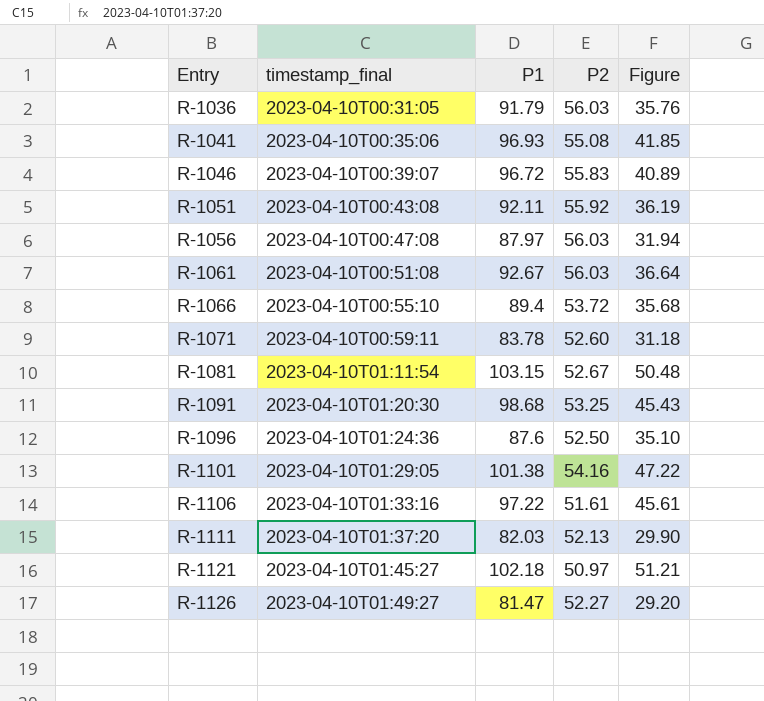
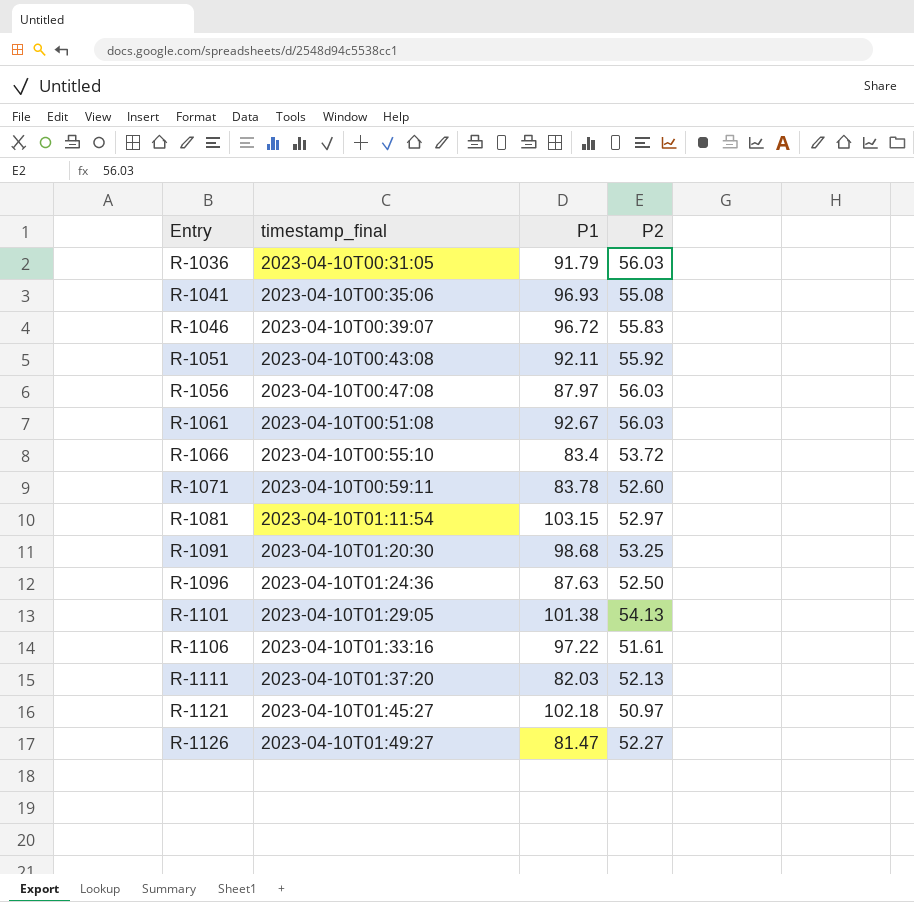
column Figure | formula: [P1] - [P2] -> none
R-1066 | P1: 89.4 -> 83.4
R-1081 | P2: 52.67 -> 52.97
R-1096 | P1: 87.6 -> 87.63
R-1101 | P2: 54.16 -> 54.13

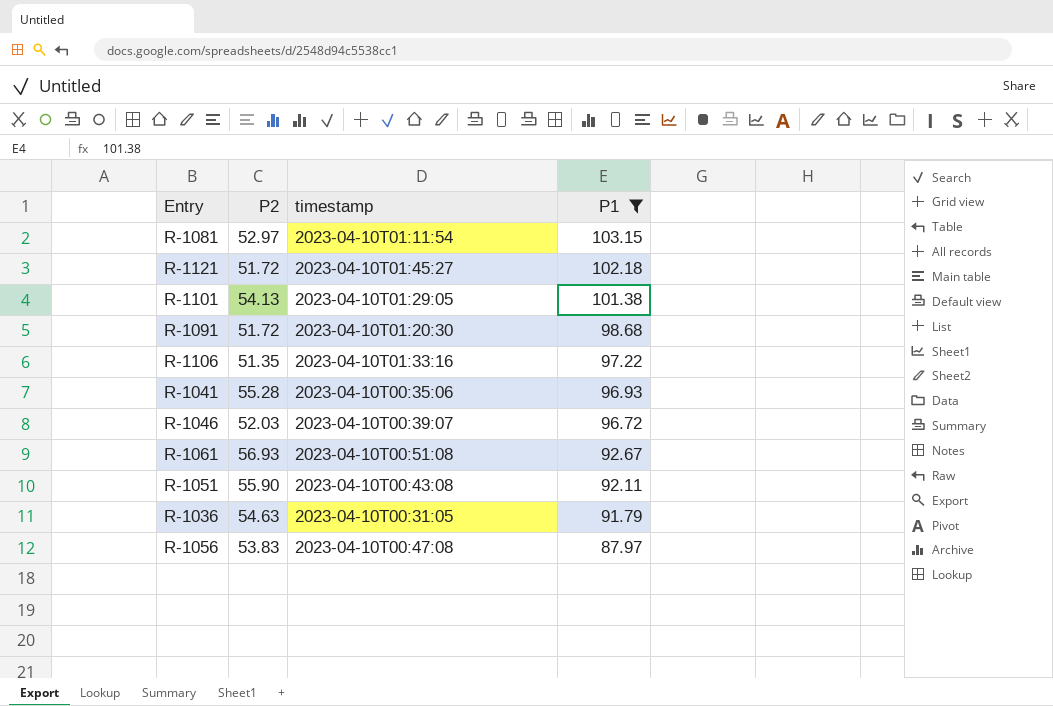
filter: none -> P1 >= 87.97
row order: Entry ascending -> P1 descending
column P2 | position: 4 -> 2
column name: timestamp_final -> timestamp
R-1121 | P2: 50.97 -> 51.72
R-1091 | P2: 53.25 -> 51.72
R-1106 | P2: 51.61 -> 51.35
R-1041 | P2: 55.08 -> 55.28
R-1046 | P2: 55.83 -> 52.03
R-1061 | P2: 56.03 -> 56.93
R-1051 | P2: 55.92 -> 55.90
R-1036 | P2: 56.03 -> 54.63
R-1056 | P2: 56.03 -> 53.83

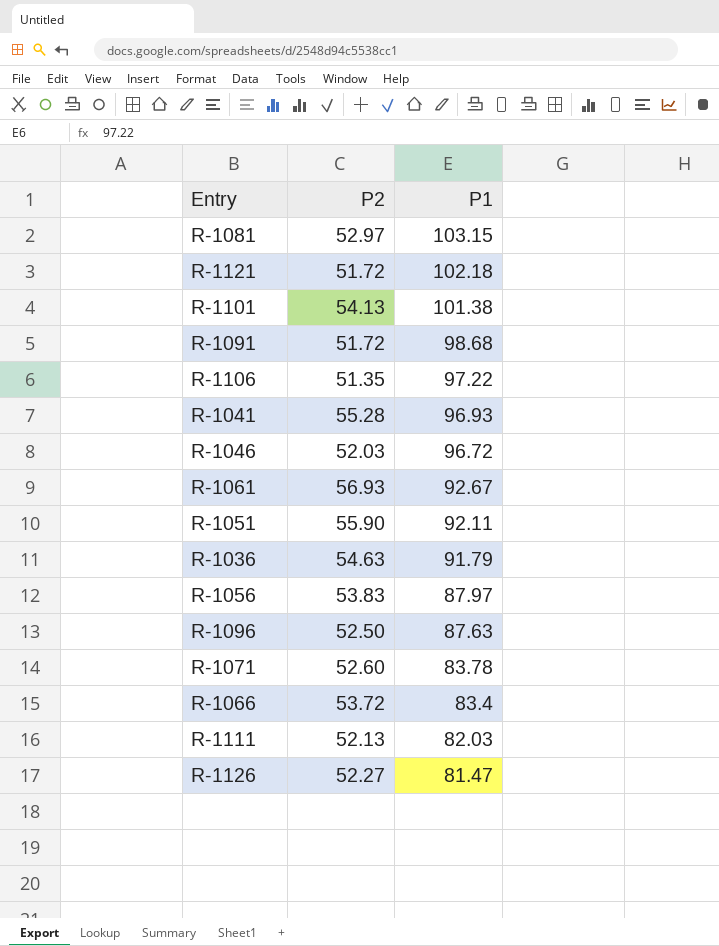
filter: P1 >= 87.97 -> none
column timestamp | position: 3 -> none

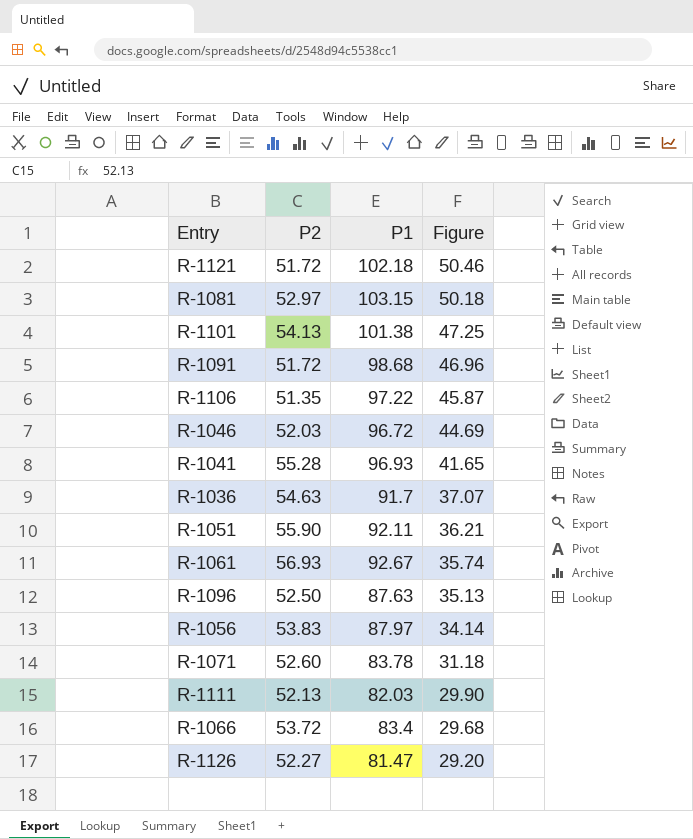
row order: P1 descending -> Figure descending
column Figure | formula: none -> [P1] - [P2]
R-1036 | P1: 91.79 -> 91.7

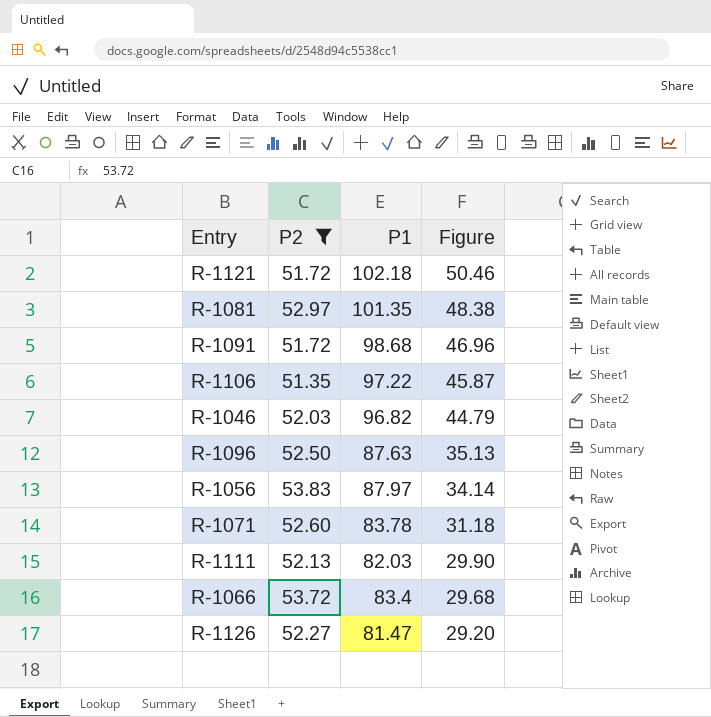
filter: none -> P2 <= 53.83
R-1081 | P1: 103.15 -> 101.35
R-1081 | Figure: 50.18 -> 48.38
R-1046 | P1: 96.72 -> 96.82
R-1046 | Figure: 44.69 -> 44.79

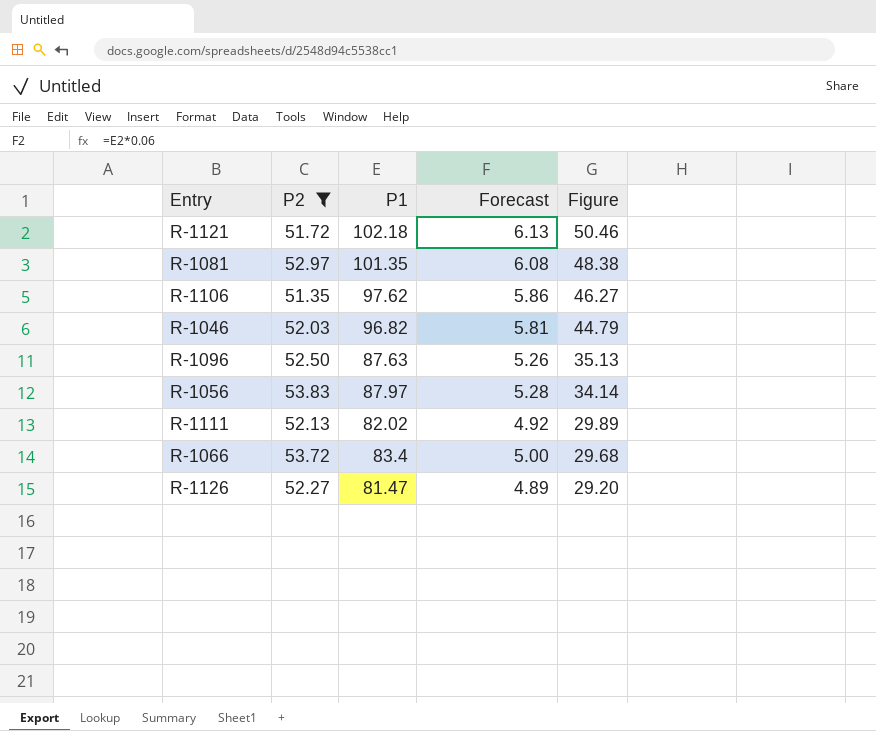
column Forecast | formula: none -> [P1] * 0.06
row R-1091: 51.72 | 98.68 | 46.96 -> none
row R-1071: 52.60 | 83.78 | 31.18 -> none
R-1106 | P1: 97.22 -> 97.62
R-1106 | Figure: 45.87 -> 46.27
R-1111 | P1: 82.03 -> 82.02
R-1111 | Figure: 29.90 -> 29.89

